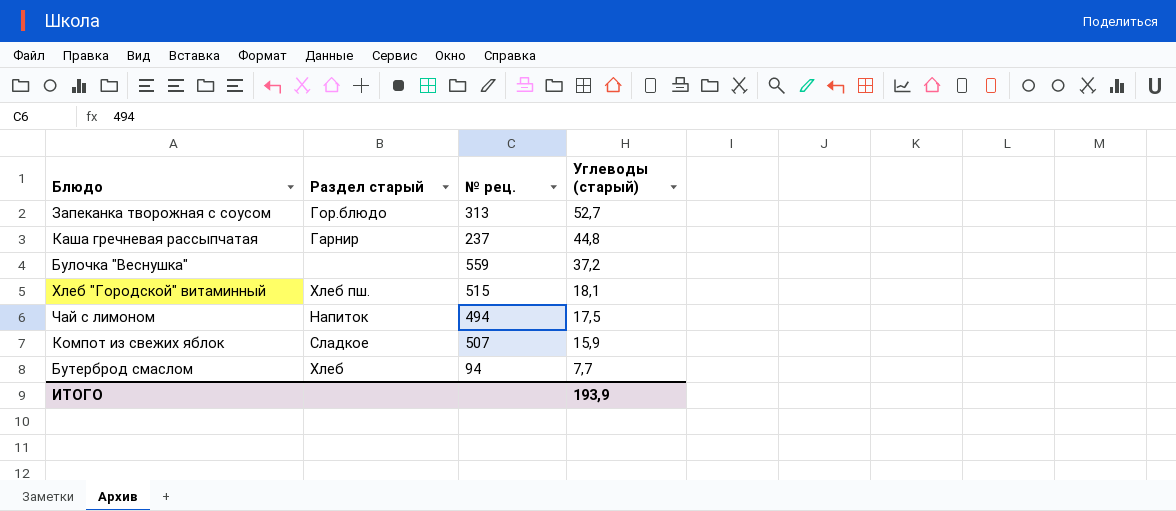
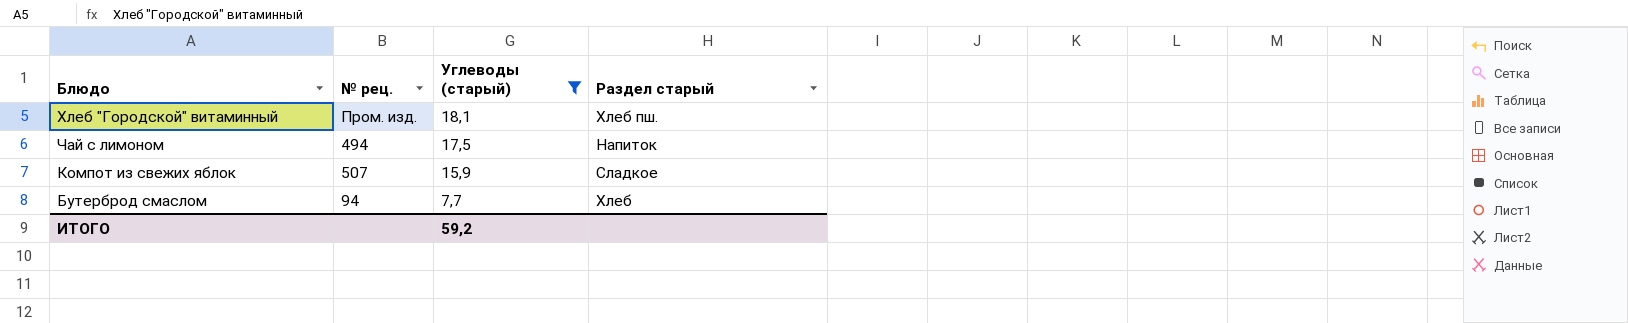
filter: none -> Углеводы (старый) <= 18,1
column Раздел старый | position: 2 -> 4
Хлеб "Городской" витаминный | № рец.: 515 -> Пром. изд.
ИТОГО | Углеводы (старый): 193,9 -> 59,2

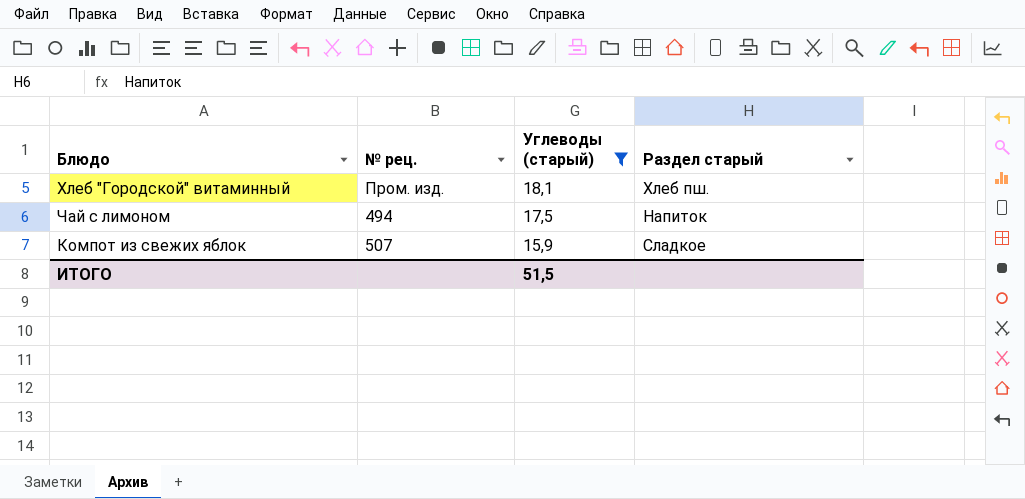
row Бутерброд смаслом: 94 | 7,7 | Хлеб -> none
ИТОГО | Углеводы (старый): 59,2 -> 51,5

